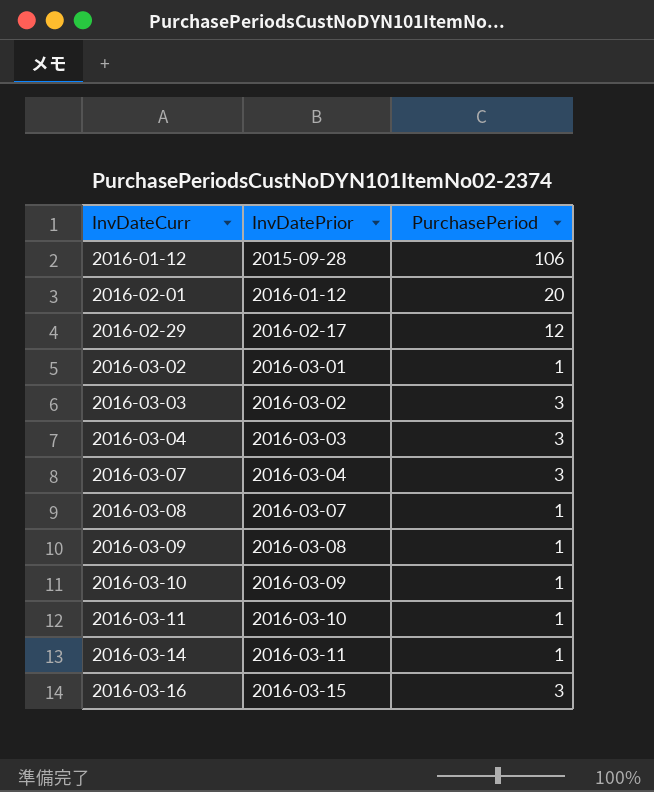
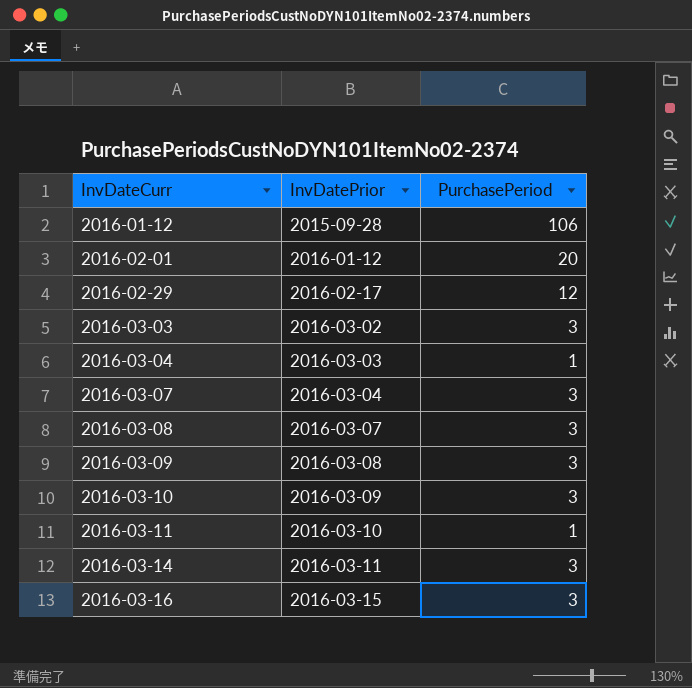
row 2016-03-02: 2016-03-01 | 1 -> none
2016-03-04 | PurchasePeriod: 3 -> 1
2016-03-08 | PurchasePeriod: 1 -> 3
2016-03-09 | PurchasePeriod: 1 -> 3
2016-03-10 | PurchasePeriod: 1 -> 3
2016-03-14 | PurchasePeriod: 1 -> 3

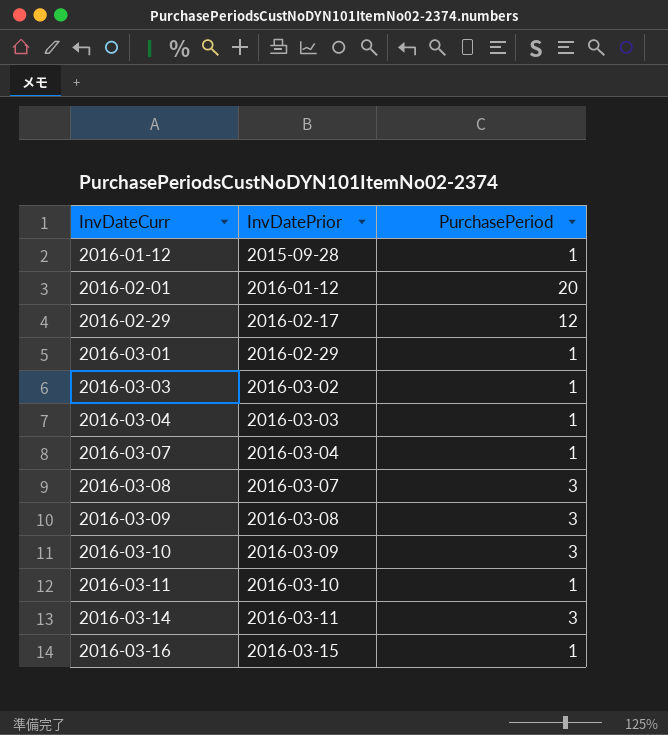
2016-01-12 | PurchasePeriod: 106 -> 1
row 2016-03-01: none -> 2016-02-29 | 1
2016-03-03 | PurchasePeriod: 3 -> 1
2016-03-07 | PurchasePeriod: 3 -> 1
2016-03-16 | PurchasePeriod: 3 -> 1

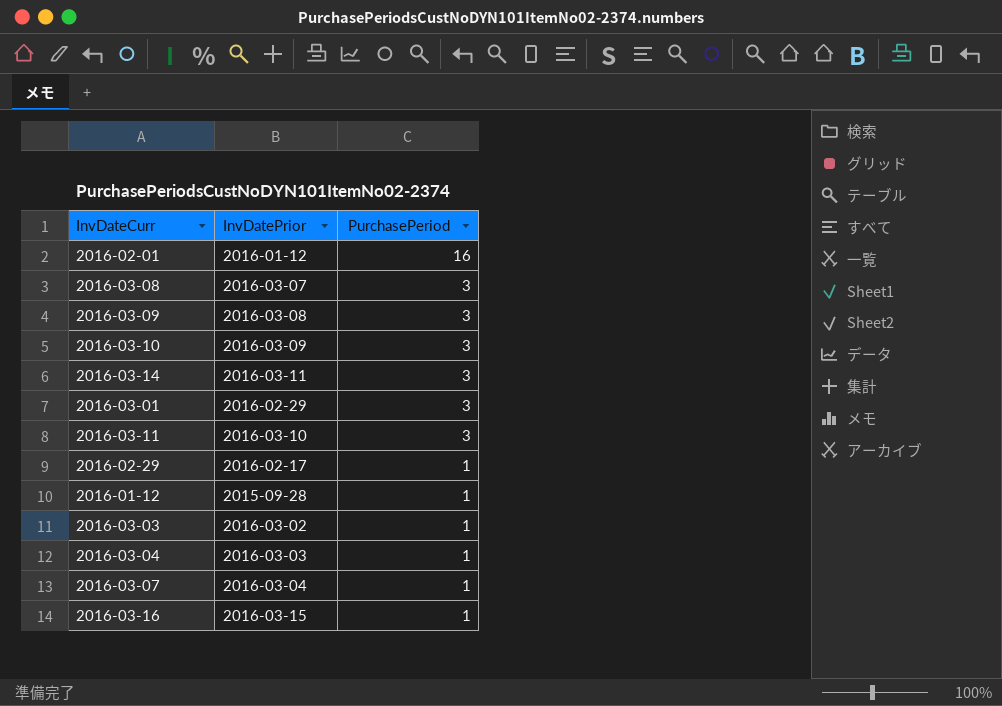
row order: InvDateCurr ascending -> PurchasePeriod descending
2016-02-01 | PurchasePeriod: 20 -> 16
2016-03-01 | PurchasePeriod: 1 -> 3
2016-03-11 | PurchasePeriod: 1 -> 3
2016-02-29 | PurchasePeriod: 12 -> 1

